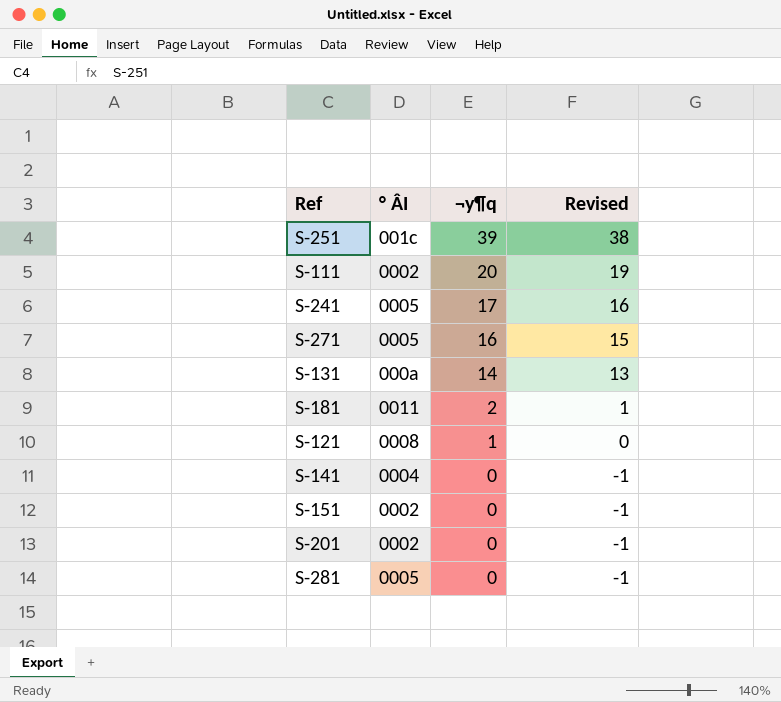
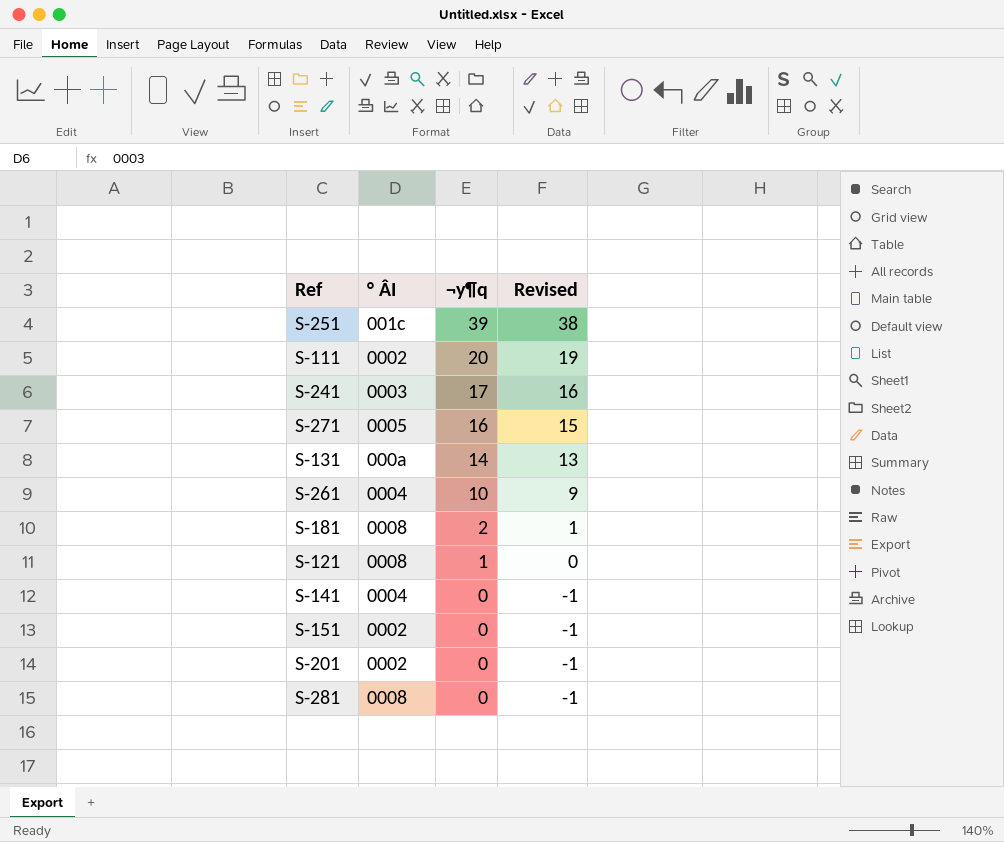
S-241 | ° ÂI: 0005 -> 0003
row S-261: none -> 0004 | 10 | 9
S-181 | ° ÂI: 0011 -> 0008
S-281 | ° ÂI: 0005 -> 0008

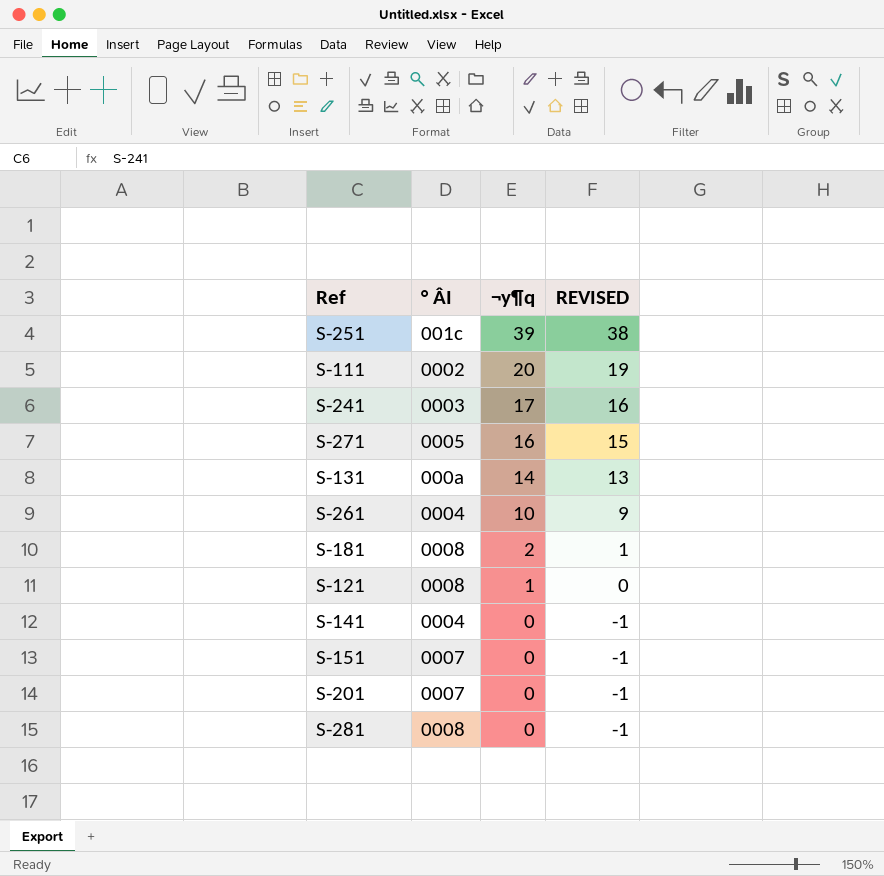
column name: Revised -> REVISED
S-151 | ° ÂI: 0002 -> 0007
S-201 | ° ÂI: 0002 -> 0007

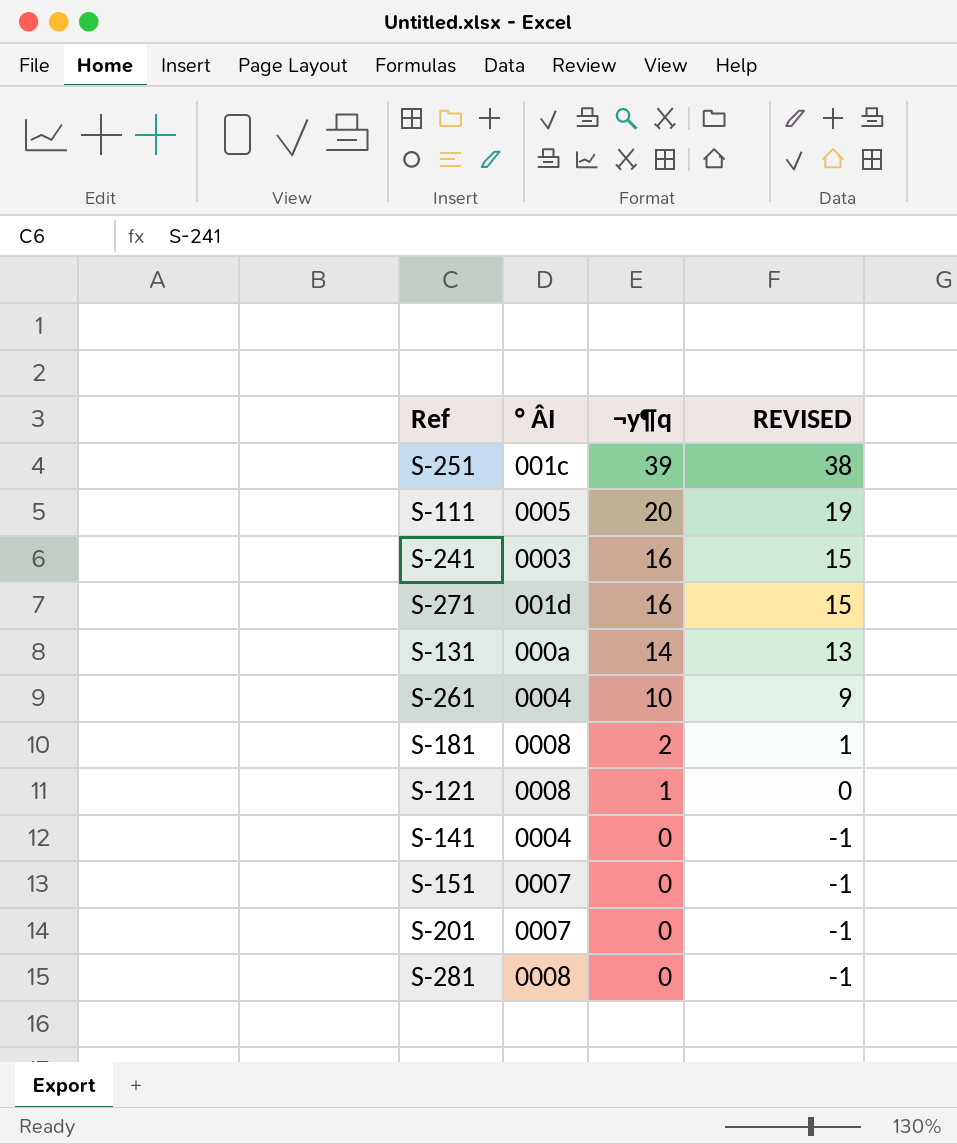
S-111 | ° ÂI: 0002 -> 0005
S-241 | ¬y¶q: 17 -> 16
S-241 | REVISED: 16 -> 15
S-271 | ° ÂI: 0005 -> 001d

